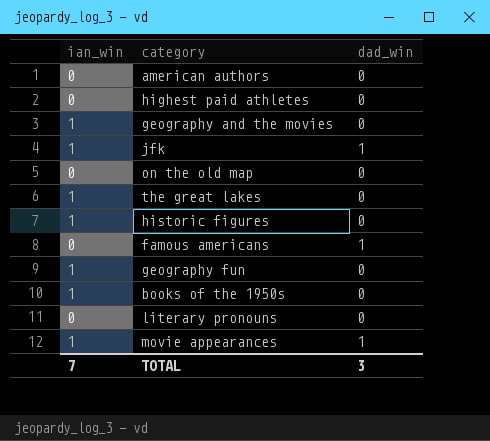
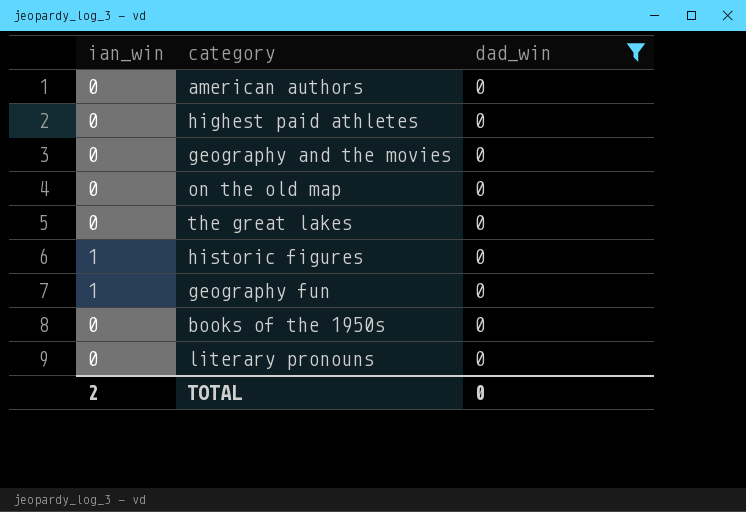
filter: none -> dad_win = 0
geography and the movies | ian_win: 1 -> 0
the great lakes | ian_win: 1 -> 0
books of the 1950s | ian_win: 1 -> 0
TOTAL | ian_win: 7 -> 2
TOTAL | dad_win: 3 -> 0

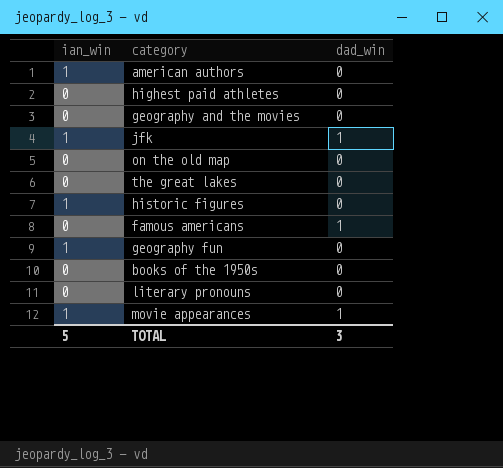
filter: dad_win = 0 -> none
american authors | ian_win: 0 -> 1
TOTAL | ian_win: 2 -> 5
TOTAL | dad_win: 0 -> 3

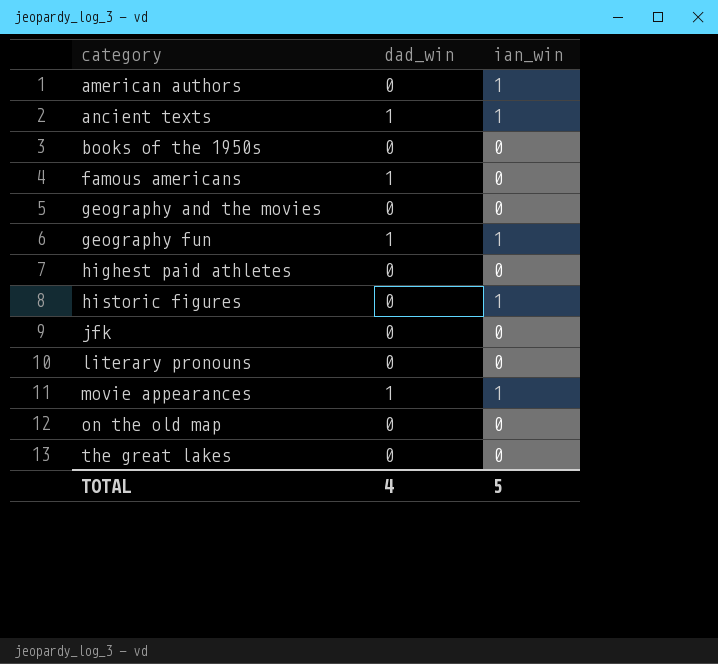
row order: none -> category ascending
column ian_win | position: 1 -> 3
row ancient texts: none -> 1 | 1
geography fun | dad_win: 0 -> 1
jfk | dad_win: 1 -> 0
jfk | ian_win: 1 -> 0
TOTAL | dad_win: 3 -> 4

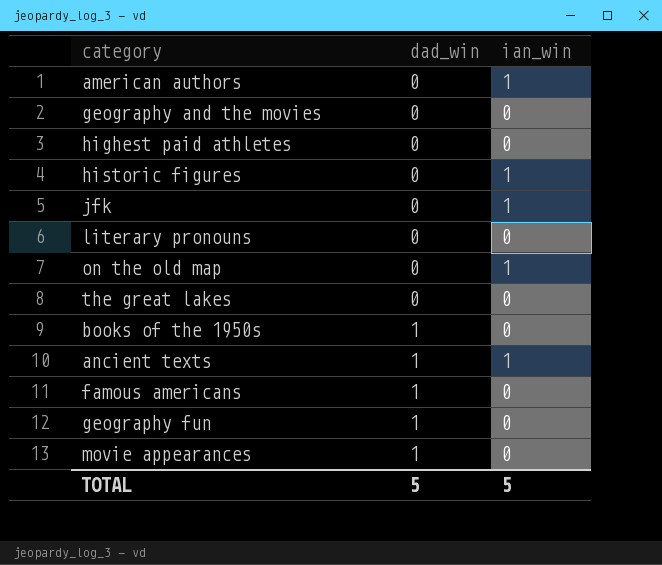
row order: category ascending -> dad_win ascending
jfk | ian_win: 0 -> 1
on the old map | ian_win: 0 -> 1
books of the 1950s | dad_win: 0 -> 1
geography fun | ian_win: 1 -> 0
movie appearances | ian_win: 1 -> 0
TOTAL | dad_win: 4 -> 5

